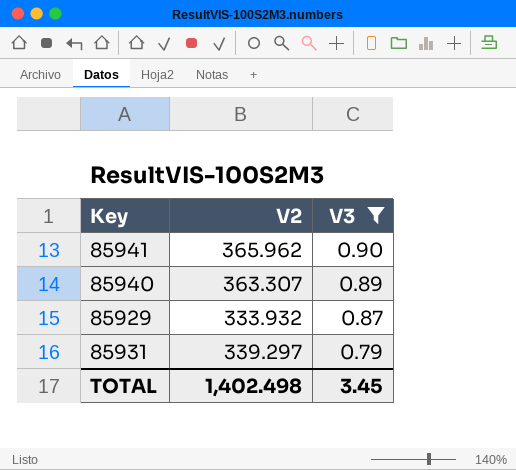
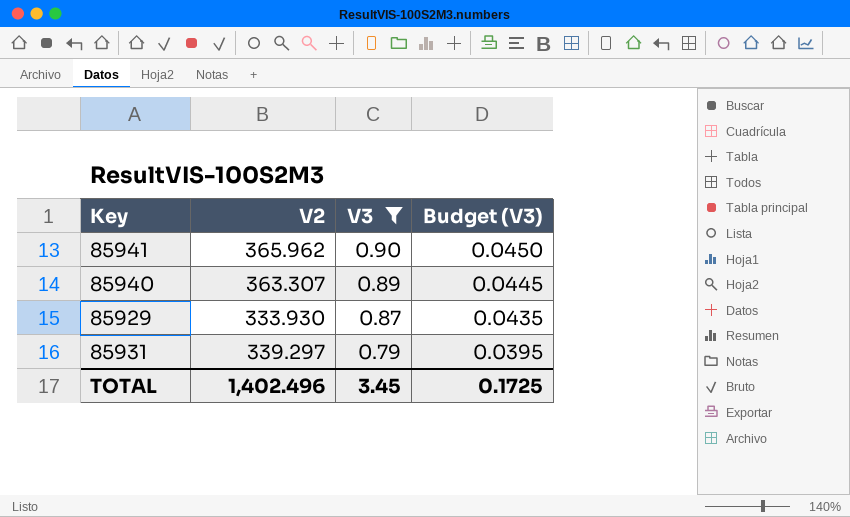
column Budget (V3) | formula: none -> [V3] * 0.05
85929 | V2: 333.932 -> 333.930
TOTAL | V2: 1,402.498 -> 1,402.496

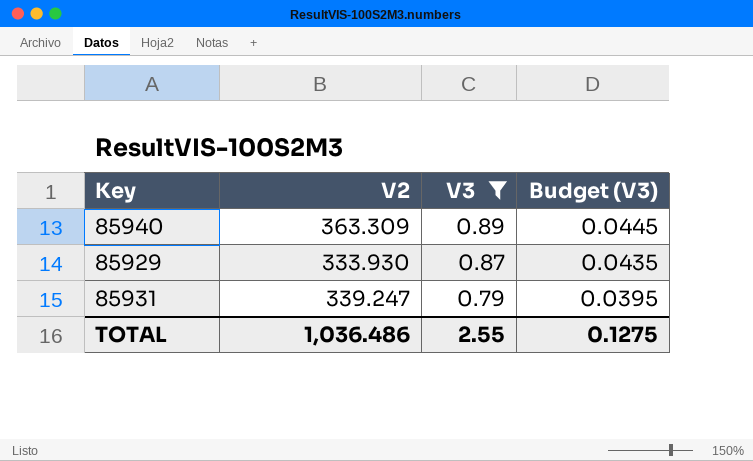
row 85941: 365.962 | 0.90 | 0.0450 -> none
85940 | V2: 363.307 -> 363.309
85931 | V2: 339.297 -> 339.247
TOTAL | V2: 1,402.496 -> 1,036.486
TOTAL | V3: 3.45 -> 2.55
TOTAL | Budget (V3): 0.1725 -> 0.1275

